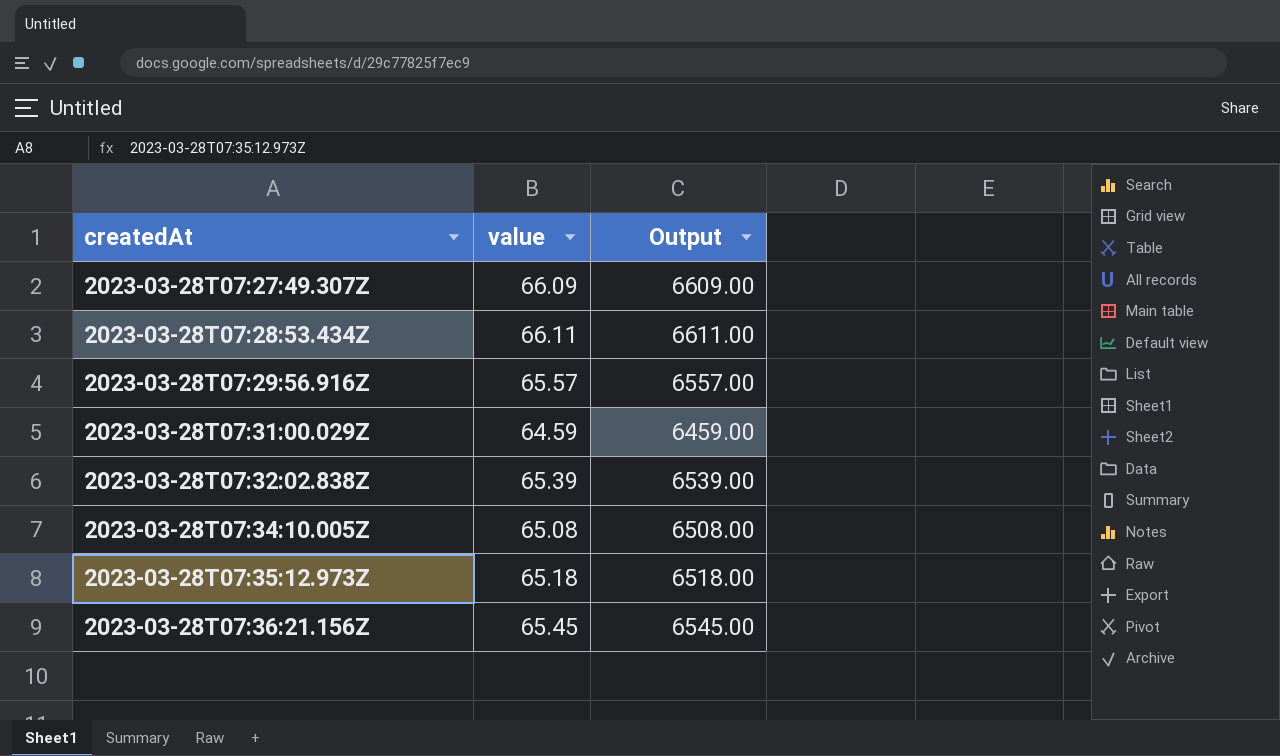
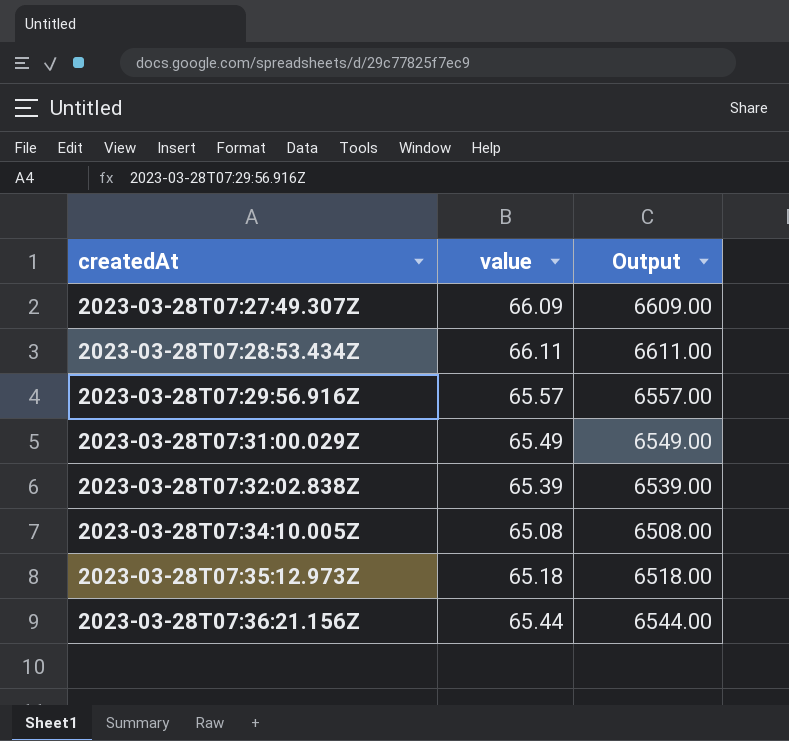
2023-03-28T07:31:00.029Z | value: 64.59 -> 65.49
2023-03-28T07:31:00.029Z | Output: 6459.00 -> 6549.00
2023-03-28T07:36:21.156Z | value: 65.45 -> 65.44
2023-03-28T07:36:21.156Z | Output: 6545.00 -> 6544.00

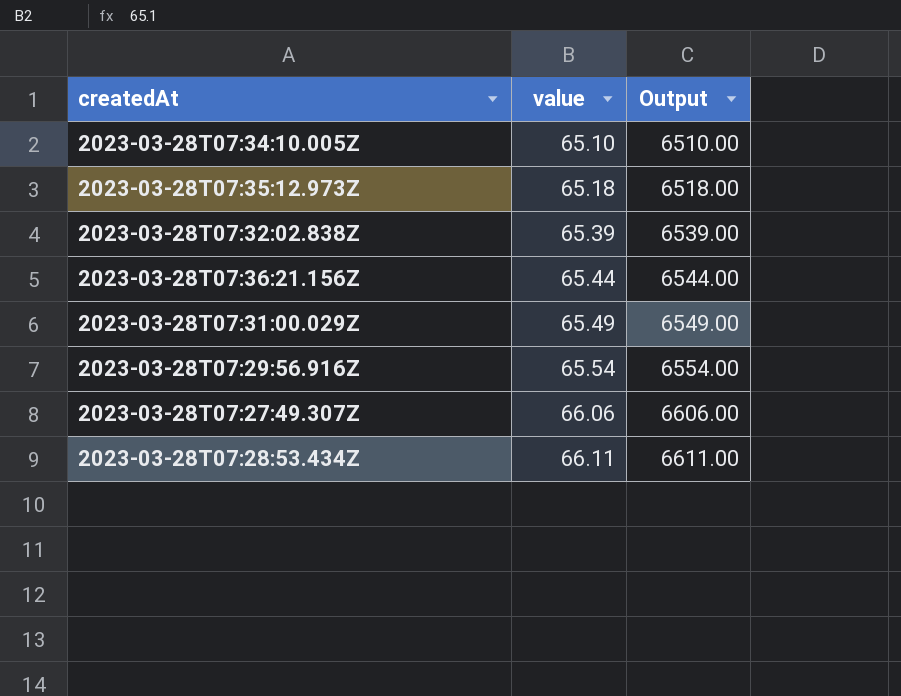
row order: createdAt ascending -> value ascending
2023-03-28T07:34:10.005Z | value: 65.08 -> 65.10
2023-03-28T07:34:10.005Z | Output: 6508.00 -> 6510.00
2023-03-28T07:29:56.916Z | value: 65.57 -> 65.54
2023-03-28T07:29:56.916Z | Output: 6557.00 -> 6554.00
2023-03-28T07:27:49.307Z | value: 66.09 -> 66.06
2023-03-28T07:27:49.307Z | Output: 6609.00 -> 6606.00

